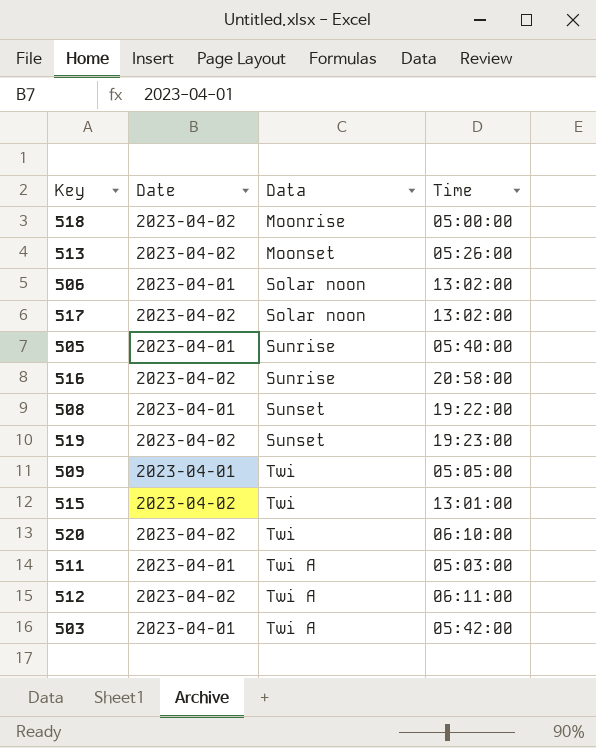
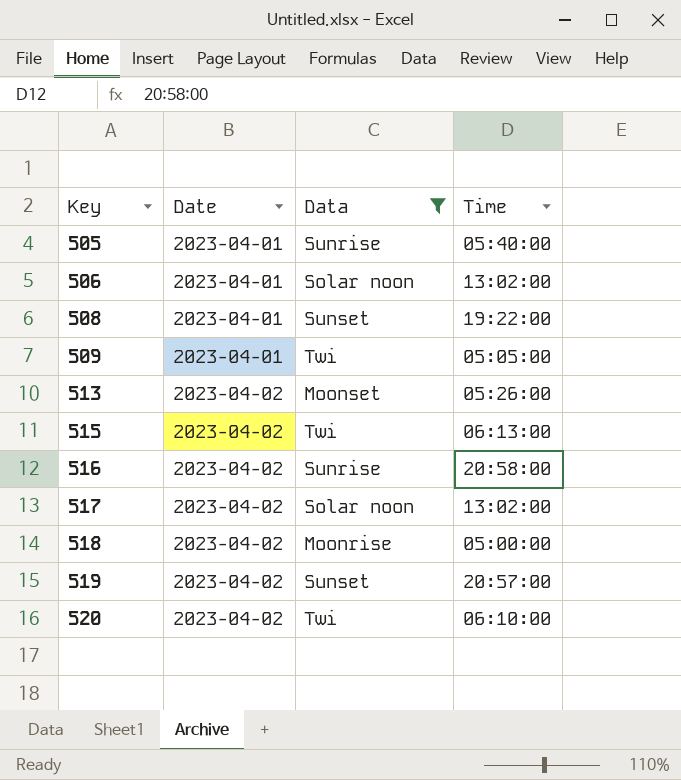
filter: none -> Data != Twi A
row order: Data ascending -> Key ascending
515 | Time: 13:01:00 -> 06:13:00
519 | Time: 19:23:00 -> 20:57:00

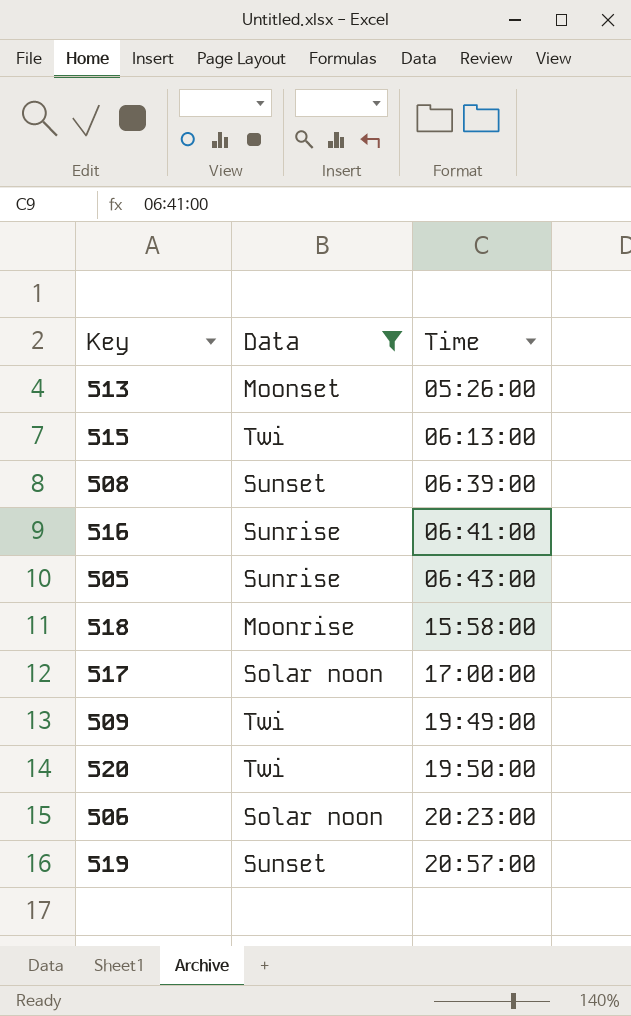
row order: Key ascending -> Time ascending
column Date | position: 2 -> none
508 | Time: 19:22:00 -> 06:39:00
516 | Time: 20:58:00 -> 06:41:00
505 | Time: 05:40:00 -> 06:43:00
518 | Time: 05:00:00 -> 15:58:00
517 | Time: 13:02:00 -> 17:00:00
509 | Time: 05:05:00 -> 19:49:00
520 | Time: 06:10:00 -> 19:50:00
506 | Time: 13:02:00 -> 20:23:00

